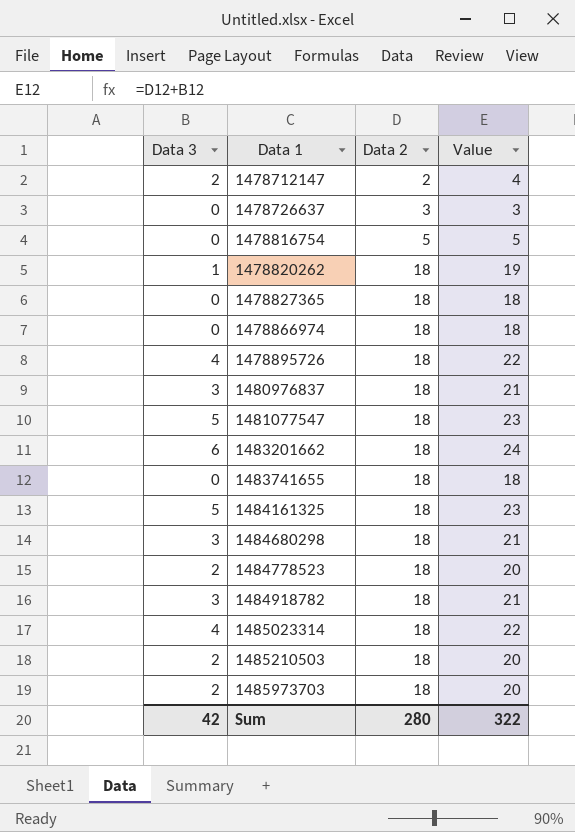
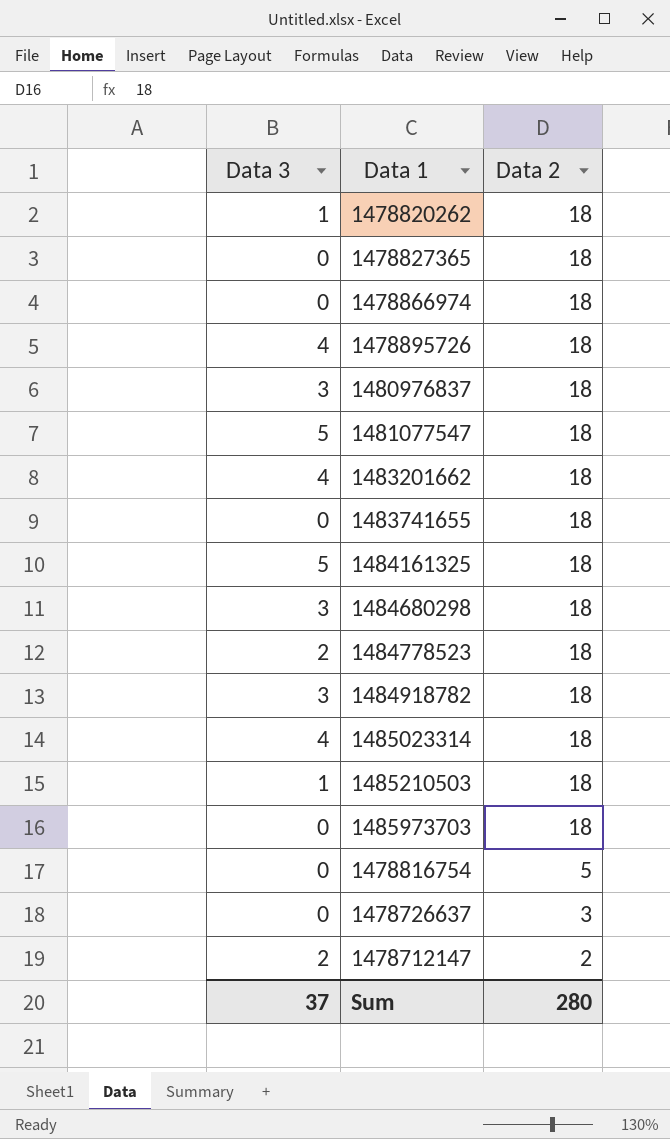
row order: Data 1 ascending -> Data 2 descending
column Value | formula: [Data 3] + [Data 2] -> none
1483201662 | Data 3: 6 -> 4
1485210503 | Data 3: 2 -> 1
1485973703 | Data 3: 2 -> 0
Sum | Data 3: 42 -> 37

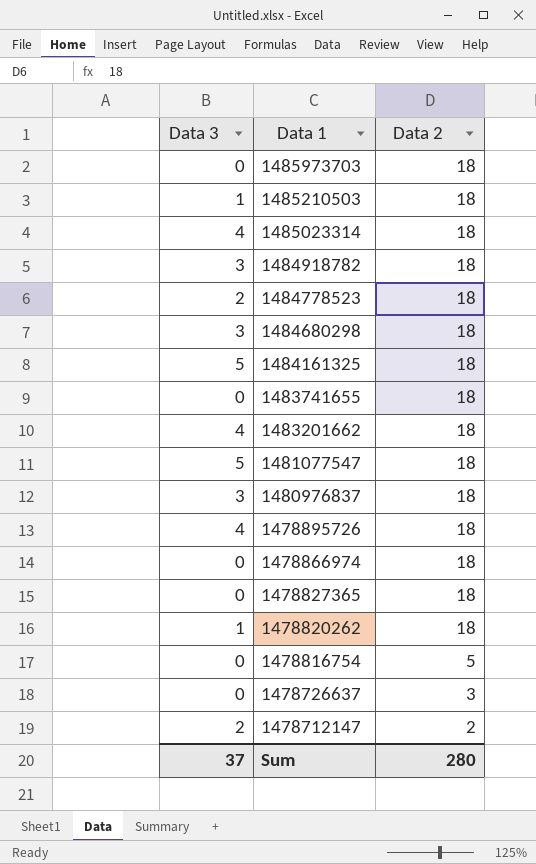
row order: Data 2 descending -> Data 1 descending

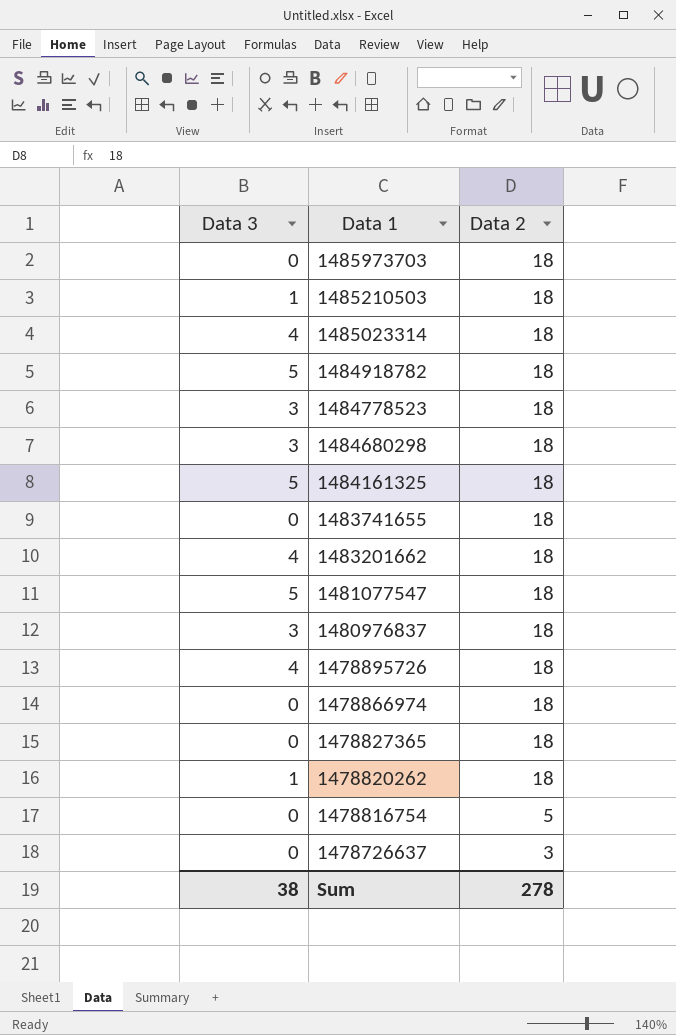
row 1478712147: 2 | 2 -> none
1484918782 | Data 3: 3 -> 5
1484778523 | Data 3: 2 -> 3
Sum | Data 3: 37 -> 38
Sum | Data 2: 280 -> 278

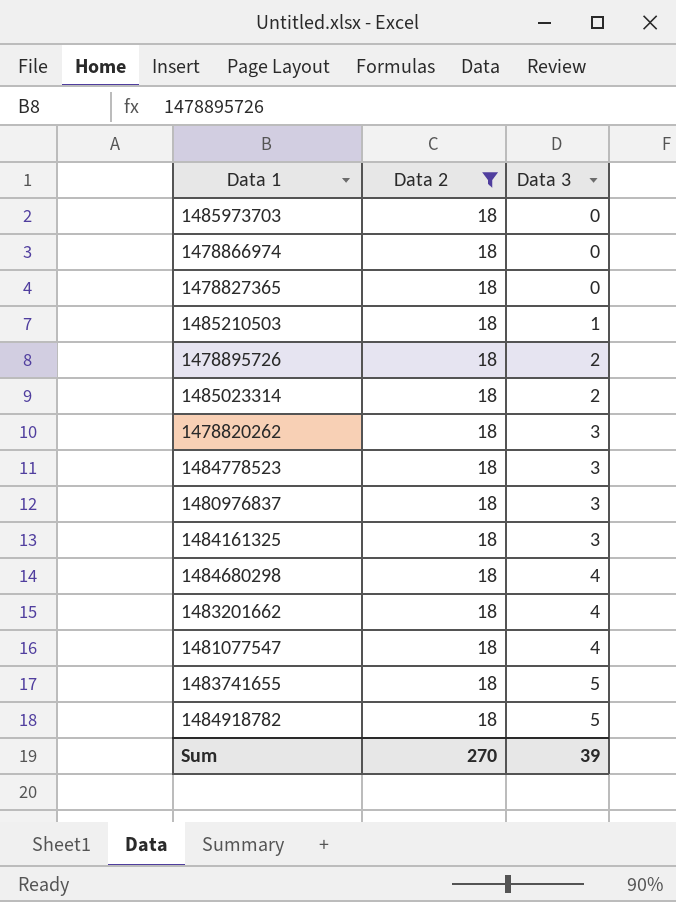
filter: none -> Data 2 = 18
row order: Data 1 descending -> Data 3 ascending
column Data 3 | position: 1 -> 3
1478895726 | Data 3: 4 -> 2
1485023314 | Data 3: 4 -> 2
1478820262 | Data 3: 1 -> 3
1484161325 | Data 3: 5 -> 3
1484680298 | Data 3: 3 -> 4
1481077547 | Data 3: 5 -> 4
1483741655 | Data 3: 0 -> 5
Sum | Data 2: 278 -> 270
Sum | Data 3: 38 -> 39

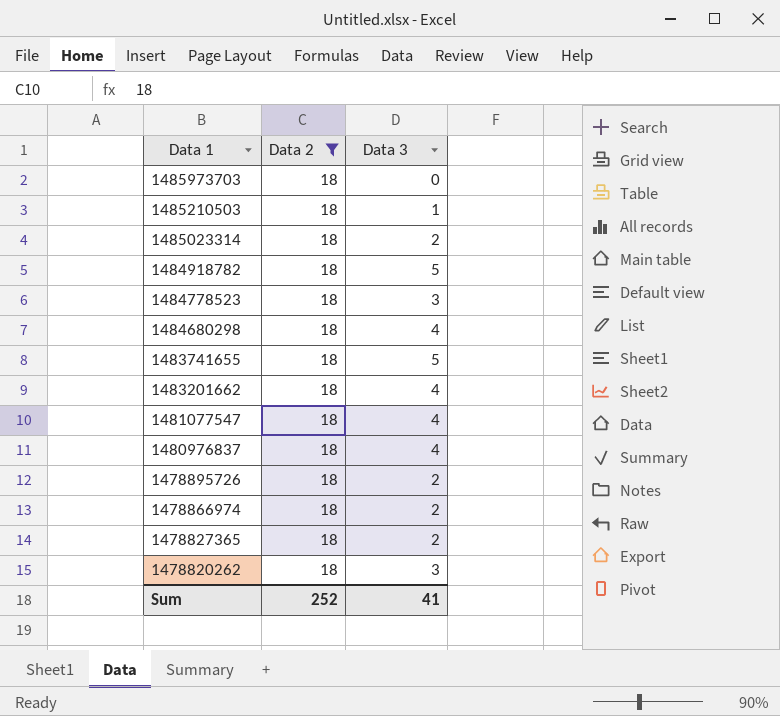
row order: Data 3 ascending -> Data 1 descending
row 1484161325: 18 | 3 -> none
1480976837 | Data 3: 3 -> 4
1478866974 | Data 3: 0 -> 2
1478827365 | Data 3: 0 -> 2
Sum | Data 2: 270 -> 252
Sum | Data 3: 39 -> 41

